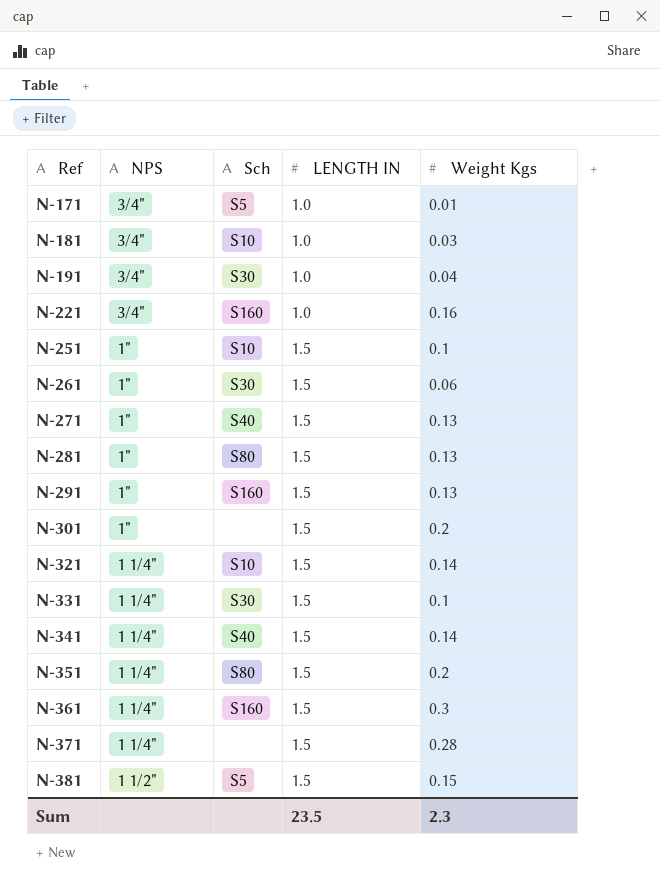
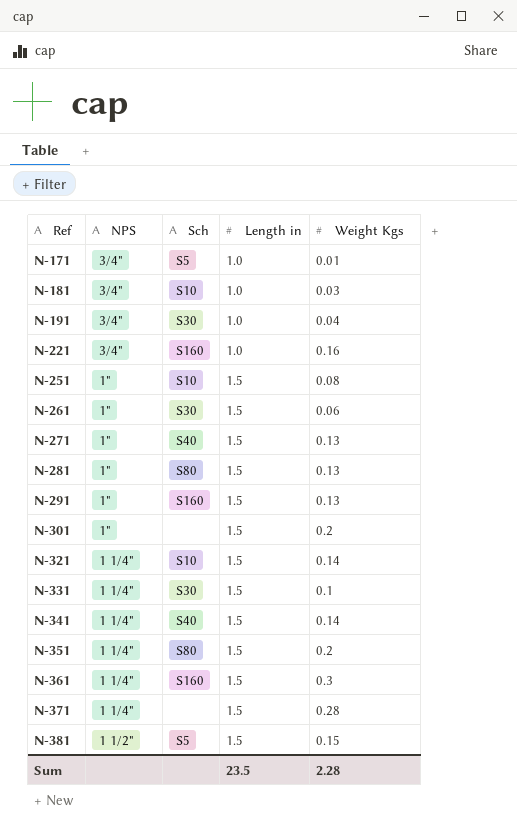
column name: LENGTH IN -> Length in
N-251 | Weight Kgs: 0.1 -> 0.08
Sum | Weight Kgs: 2.3 -> 2.28

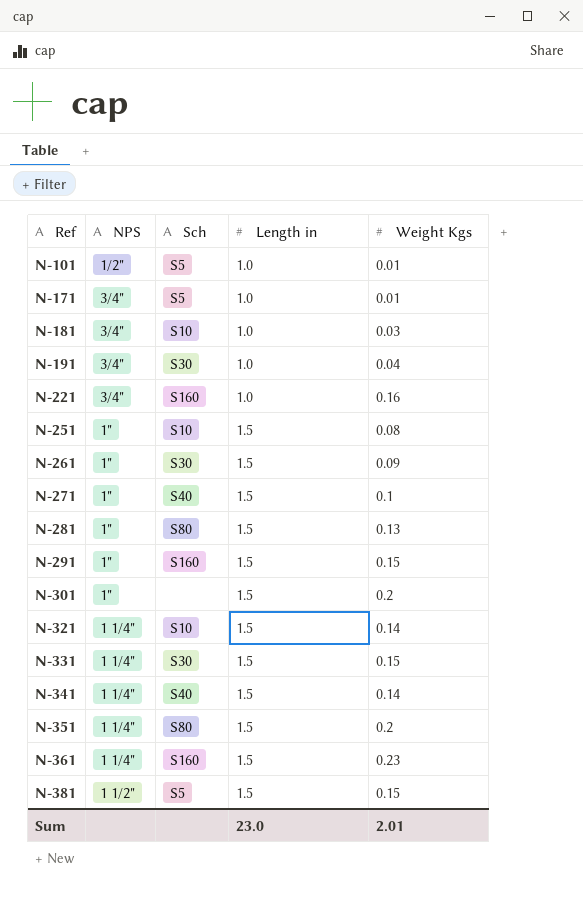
row N-371: 1 1/4" | none | 1.5 | 0.28 -> none
row N-101: none -> 1/2" | S5 | 1.0 | 0.01
N-261 | Weight Kgs: 0.06 -> 0.09
N-271 | Weight Kgs: 0.13 -> 0.1
N-291 | Weight Kgs: 0.13 -> 0.15
N-331 | Weight Kgs: 0.1 -> 0.15
N-361 | Weight Kgs: 0.3 -> 0.23
Sum | Length in: 23.5 -> 23.0
Sum | Weight Kgs: 2.28 -> 2.01

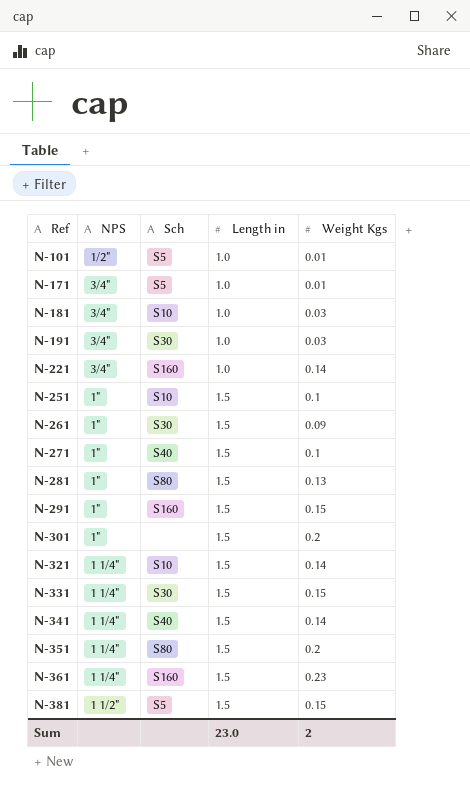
N-191 | Weight Kgs: 0.04 -> 0.03
N-221 | Weight Kgs: 0.16 -> 0.14
N-251 | Weight Kgs: 0.08 -> 0.1
Sum | Weight Kgs: 2.01 -> 2

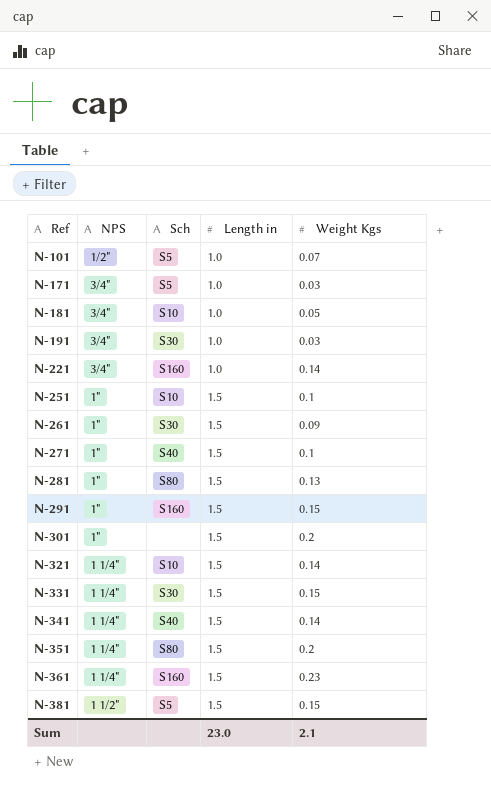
N-101 | Weight Kgs: 0.01 -> 0.07
N-171 | Weight Kgs: 0.01 -> 0.03
N-181 | Weight Kgs: 0.03 -> 0.05
Sum | Weight Kgs: 2 -> 2.1

